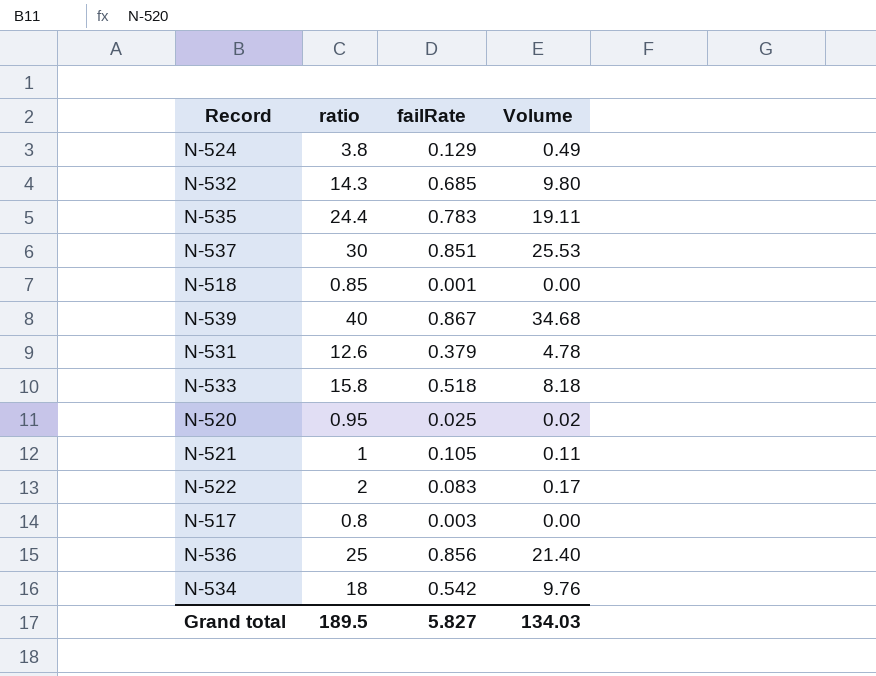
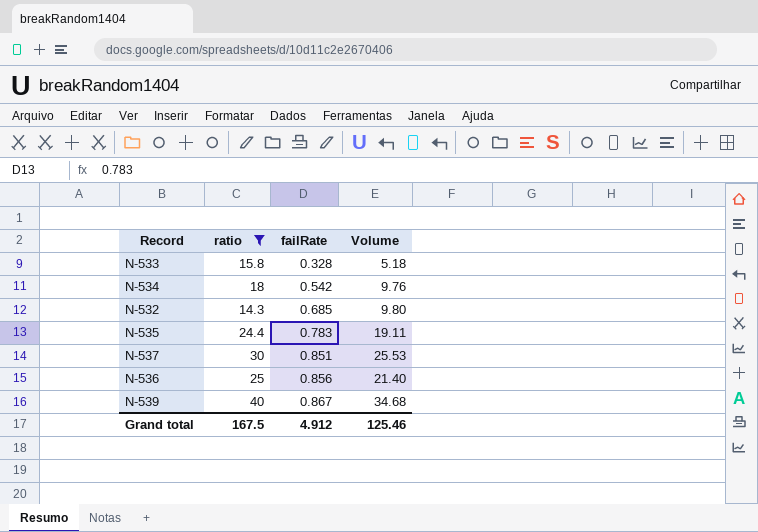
filter: none -> ratio >= 14.3
row order: none -> failRate ascending
N-533 | failRate: 0.518 -> 0.328
N-533 | Volume: 8.18 -> 5.18
Grand total | ratio: 189.5 -> 167.5
Grand total | failRate: 5.827 -> 4.912
Grand total | Volume: 134.03 -> 125.46

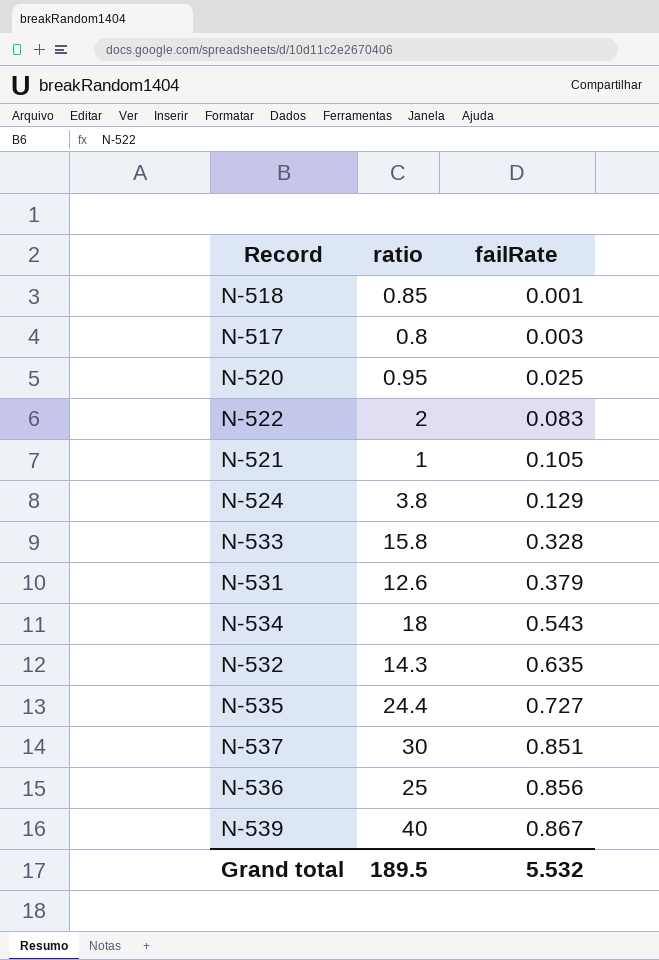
filter: ratio >= 14.3 -> none
column Volume | formula: [ratio] * [failRate] -> none
N-534 | failRate: 0.542 -> 0.543
N-532 | failRate: 0.685 -> 0.635
N-535 | failRate: 0.783 -> 0.727
Grand total | ratio: 167.5 -> 189.5
Grand total | failRate: 4.912 -> 5.532

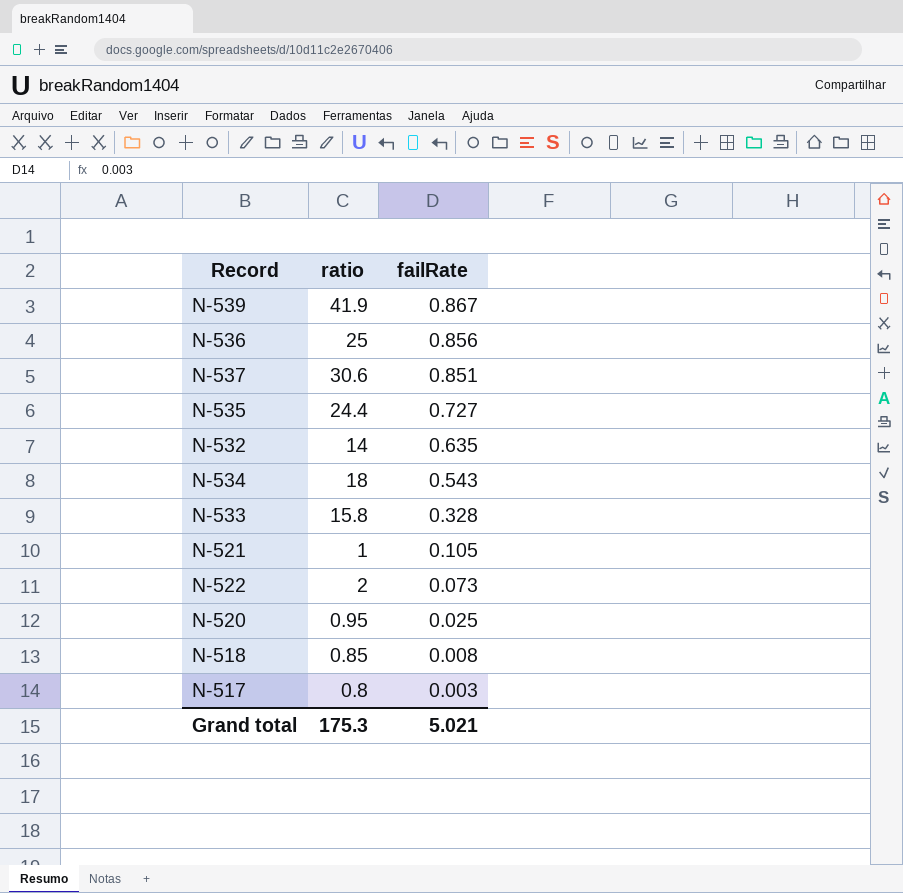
row order: failRate ascending -> failRate descending
row N-524: 3.8 | 0.129 -> none
row N-531: 12.6 | 0.379 -> none
N-539 | ratio: 40 -> 41.9
N-537 | ratio: 30 -> 30.6
N-532 | ratio: 14.3 -> 14
N-522 | failRate: 0.083 -> 0.073
N-518 | failRate: 0.001 -> 0.008
Grand total | ratio: 189.5 -> 175.3
Grand total | failRate: 5.532 -> 5.021

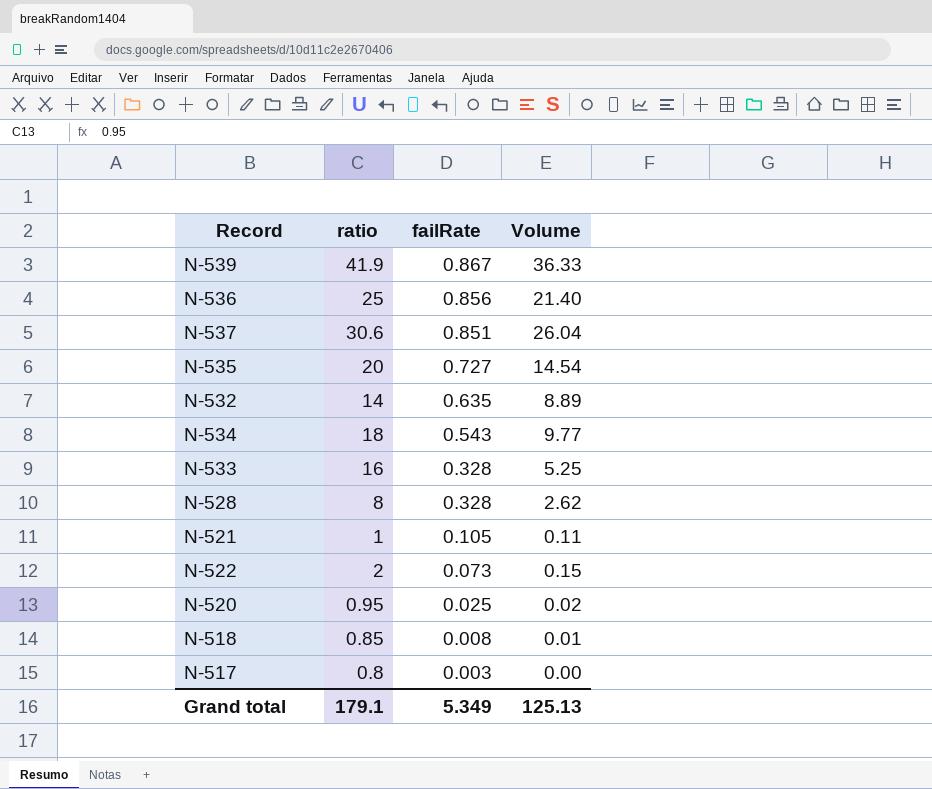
column Volume | formula: none -> [ratio] * [failRate]
N-535 | ratio: 24.4 -> 20
N-533 | ratio: 15.8 -> 16
row N-528: none -> 8 | 0.328 | 2.62
Grand total | ratio: 175.3 -> 179.1
Grand total | failRate: 5.021 -> 5.349

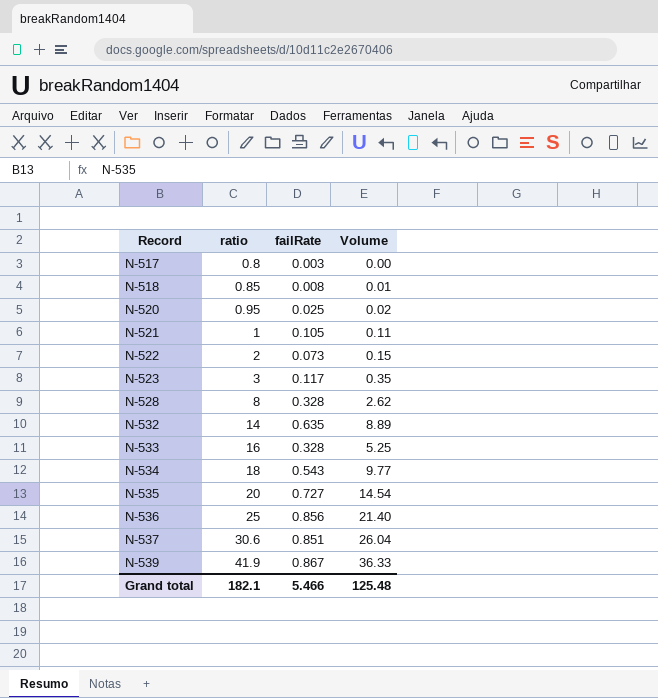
row order: failRate descending -> Record ascending
row N-523: none -> 3 | 0.117 | 0.35
Grand total | ratio: 179.1 -> 182.1
Grand total | failRate: 5.349 -> 5.466
Grand total | Volume: 125.13 -> 125.48

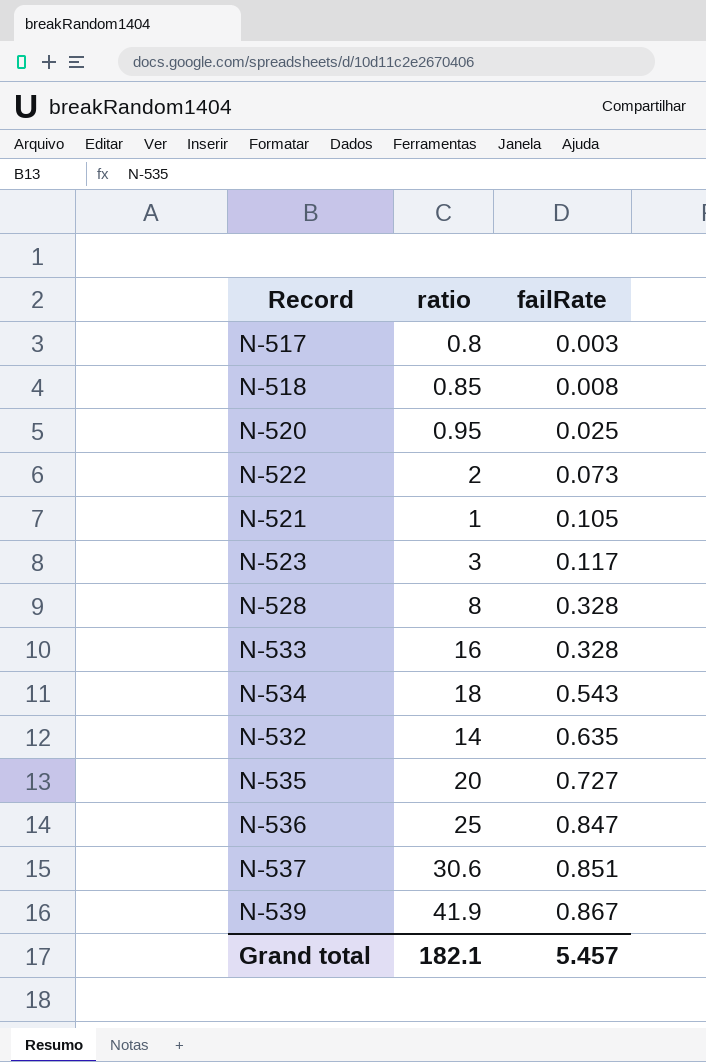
row order: Record ascending -> failRate ascending
column Volume | formula: [ratio] * [failRate] -> none
N-536 | failRate: 0.856 -> 0.847
Grand total | failRate: 5.466 -> 5.457

